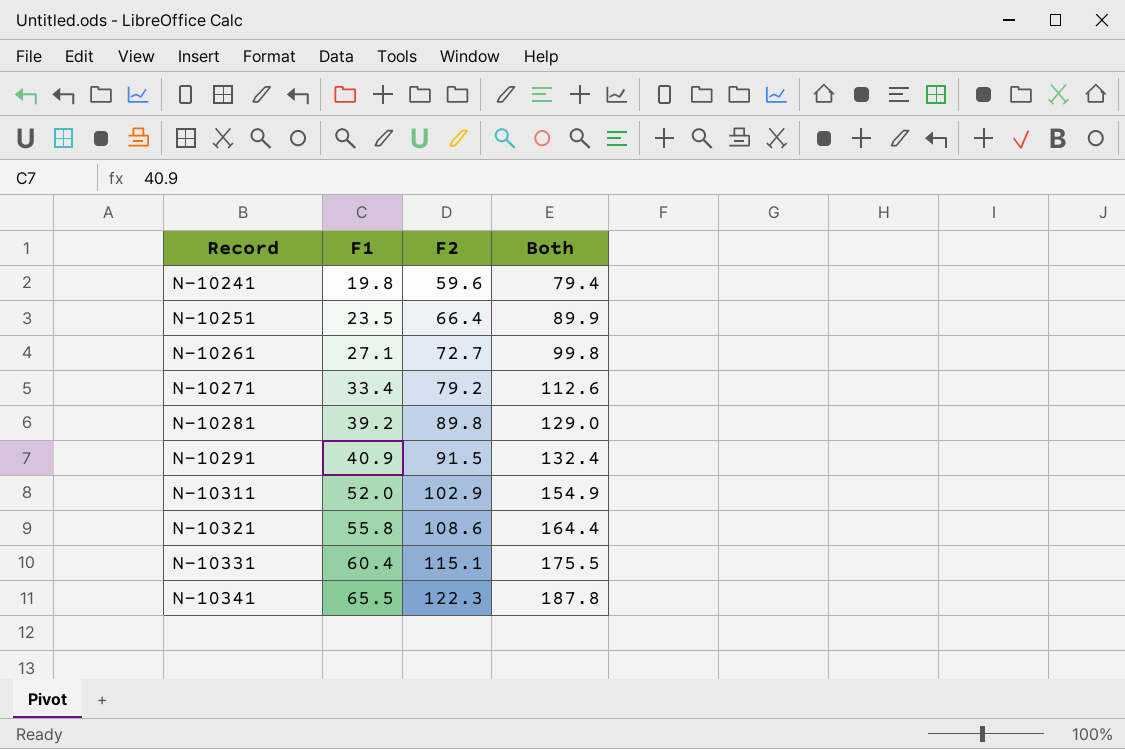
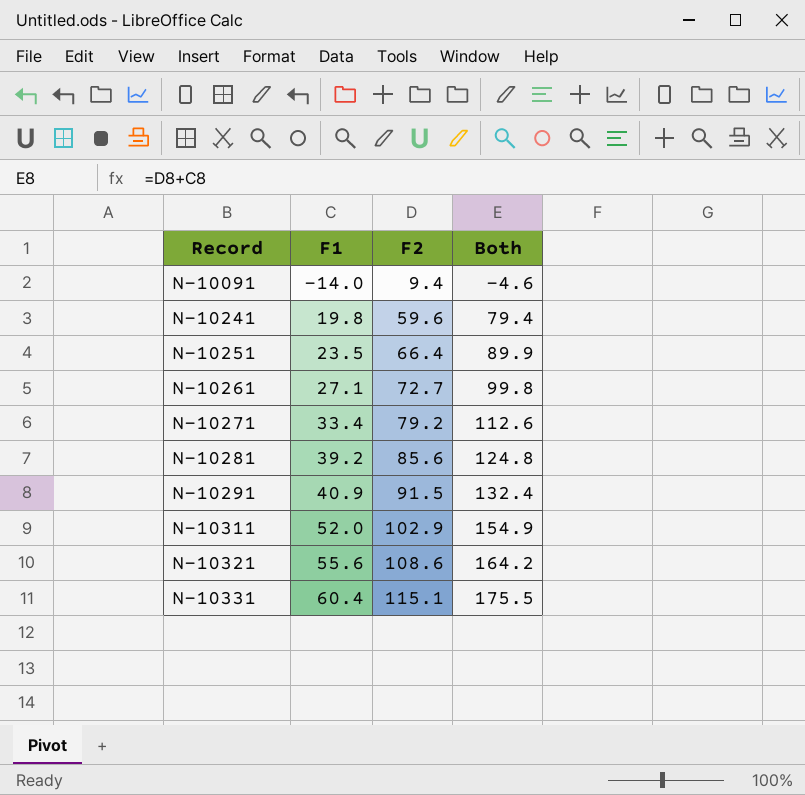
row N-10341: 65.5 | 122.3 | 187.8 -> none
row N-10091: none -> -14.0 | 9.4 | -4.6
N-10281 | F2: 89.8 -> 85.6
N-10281 | Both: 129.0 -> 124.8
N-10321 | F1: 55.8 -> 55.6
N-10321 | Both: 164.4 -> 164.2

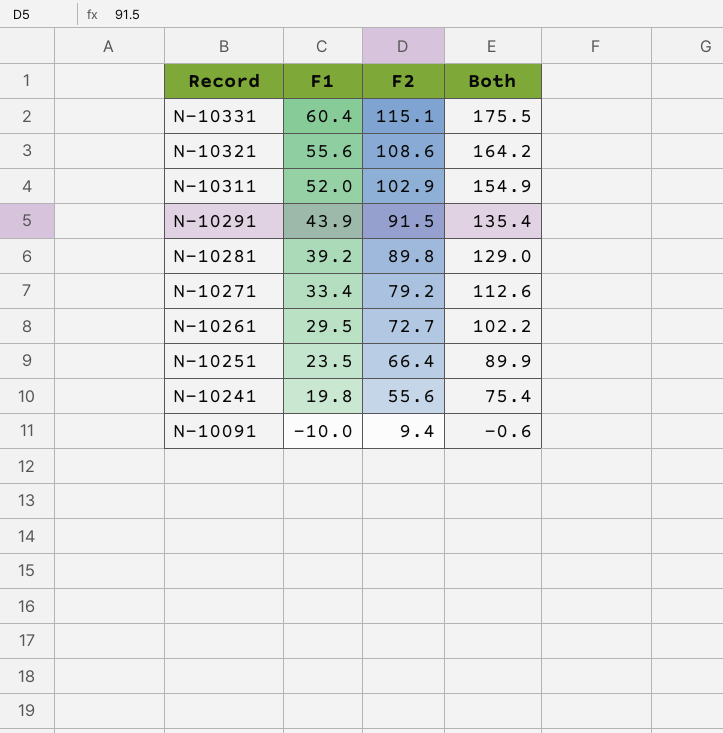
row order: Record ascending -> Record descending
N-10291 | F1: 40.9 -> 43.9
N-10291 | Both: 132.4 -> 135.4
N-10281 | F2: 85.6 -> 89.8
N-10281 | Both: 124.8 -> 129.0
N-10261 | F1: 27.1 -> 29.5
N-10261 | Both: 99.8 -> 102.2
N-10241 | F2: 59.6 -> 55.6
N-10241 | Both: 79.4 -> 75.4
N-10091 | F1: -14.0 -> -10.0
N-10091 | Both: -4.6 -> -0.6

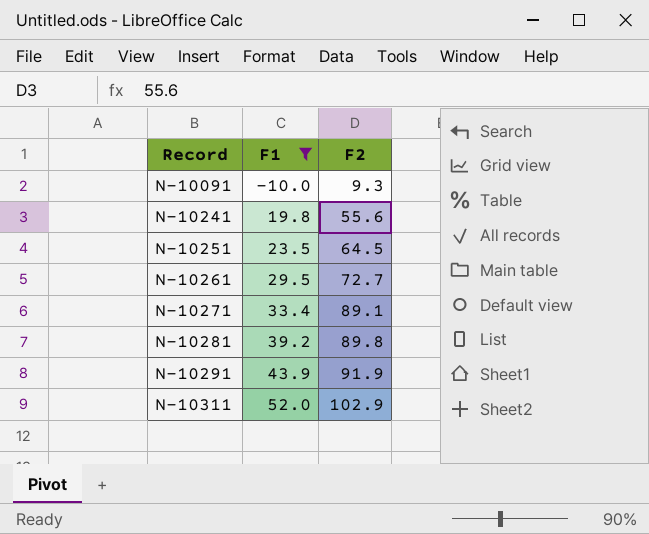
filter: none -> F1 <= 52.0
row order: Record descending -> Record ascending
column Both | formula: [F1] + [F2] -> none
N-10091 | F2: 9.4 -> 9.3
N-10251 | F2: 66.4 -> 64.5
N-10271 | F2: 79.2 -> 89.1
N-10291 | F2: 91.5 -> 91.9

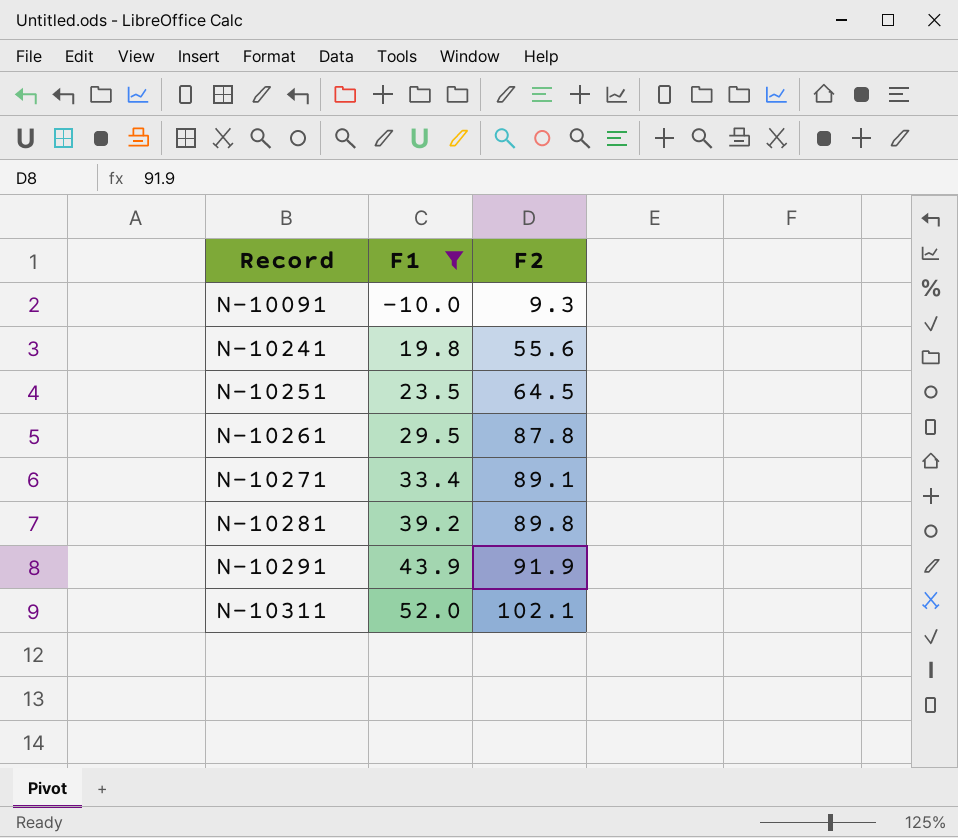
N-10261 | F2: 72.7 -> 87.8
N-10311 | F2: 102.9 -> 102.1

